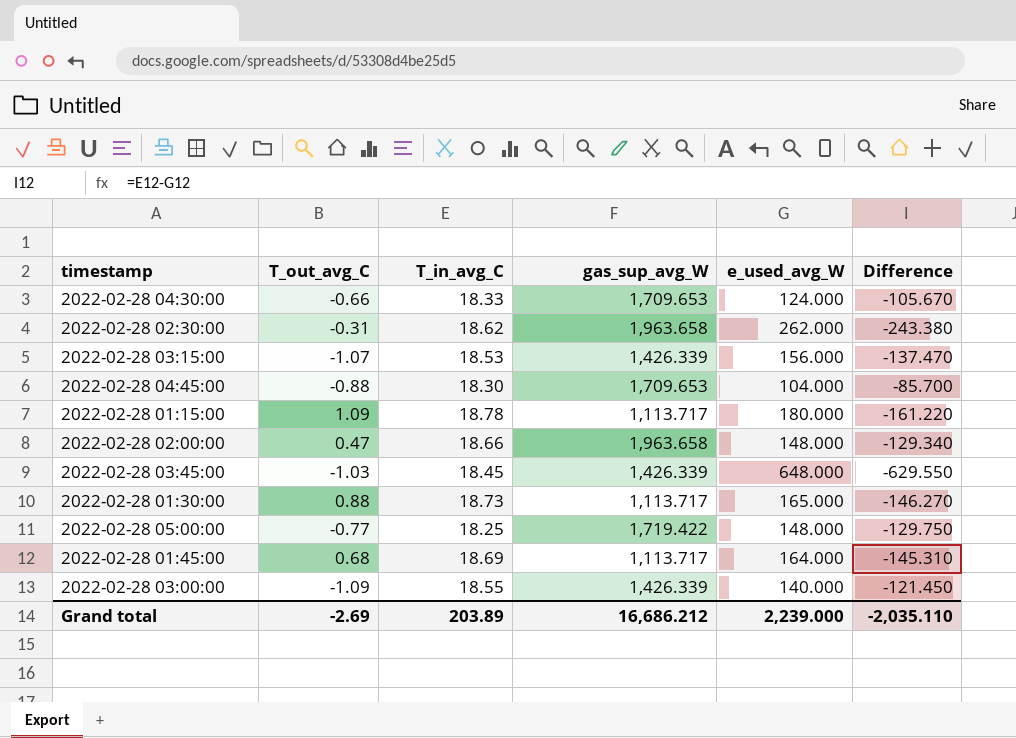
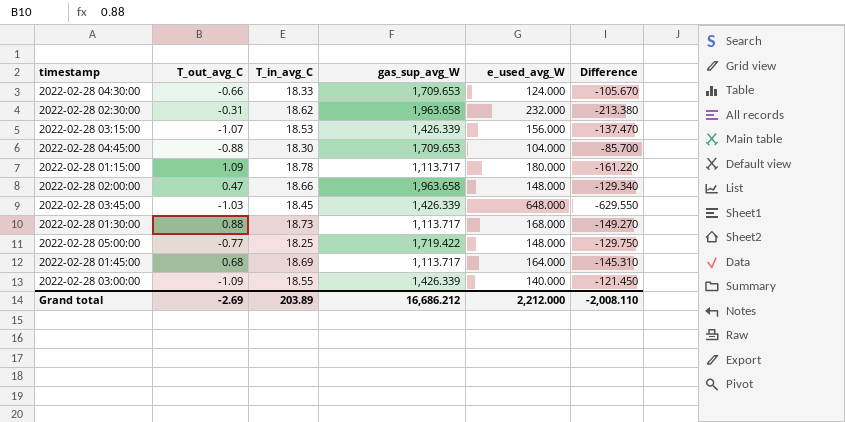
2022-02-28 02:30:00 | e_used_avg_W: 262.000 -> 232.000
2022-02-28 02:30:00 | Difference: -243.380 -> -213.380
2022-02-28 01:30:00 | e_used_avg_W: 165.000 -> 168.000
2022-02-28 01:30:00 | Difference: -146.270 -> -149.270
Grand total | e_used_avg_W: 2,239.000 -> 2,212.000
Grand total | Difference: -2,035.110 -> -2,008.110

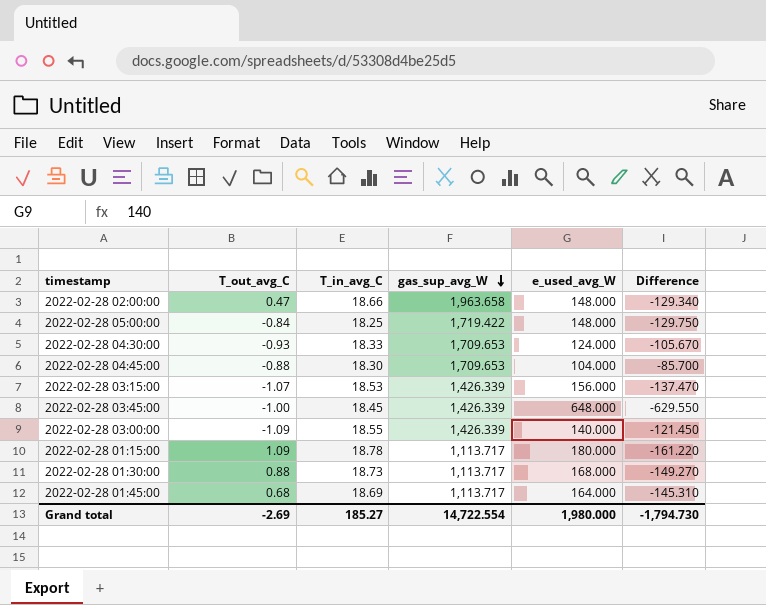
row order: none -> gas_sup_avg_W descending
row 2022-02-28 02:30:00: -0.31 | 18.62 | 1,963.658 | 232.000 | -213.380 -> none
2022-02-28 05:00:00 | T_out_avg_C: -0.77 -> -0.84
2022-02-28 04:30:00 | T_out_avg_C: -0.66 -> -0.93
2022-02-28 03:45:00 | T_out_avg_C: -1.03 -> -1.00
Grand total | T_in_avg_C: 203.89 -> 185.27
Grand total | gas_sup_avg_W: 16,686.212 -> 14,722.554
Grand total | e_used_avg_W: 2,212.000 -> 1,980.000
Grand total | Difference: -2,008.110 -> -1,794.730

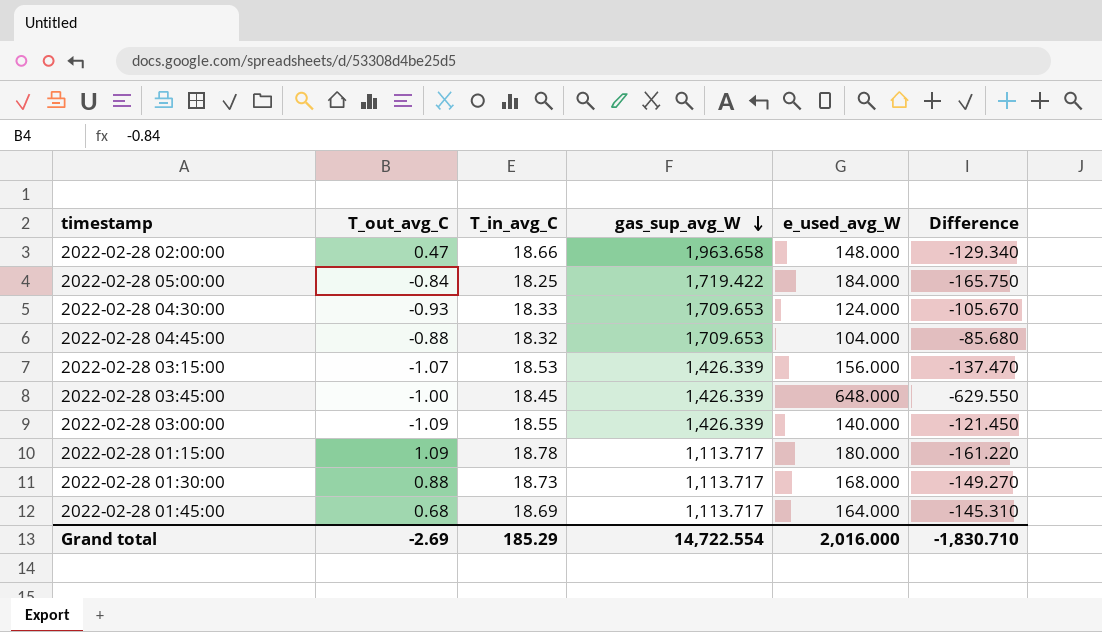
2022-02-28 05:00:00 | e_used_avg_W: 148.000 -> 184.000
2022-02-28 05:00:00 | Difference: -129.750 -> -165.750
2022-02-28 04:45:00 | T_in_avg_C: 18.30 -> 18.32
2022-02-28 04:45:00 | Difference: -85.700 -> -85.680
Grand total | T_in_avg_C: 185.27 -> 185.29
Grand total | e_used_avg_W: 1,980.000 -> 2,016.000
Grand total | Difference: -1,794.730 -> -1,830.710

